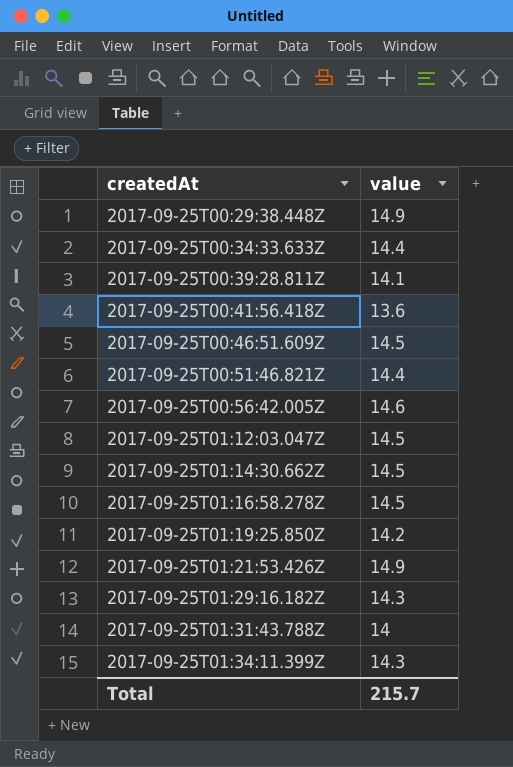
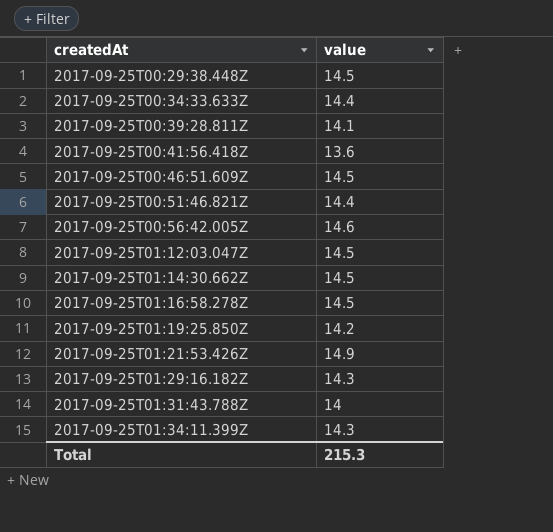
2017-09-25T00:29:38.448Z | value: 14.9 -> 14.5
Total | value: 215.7 -> 215.3

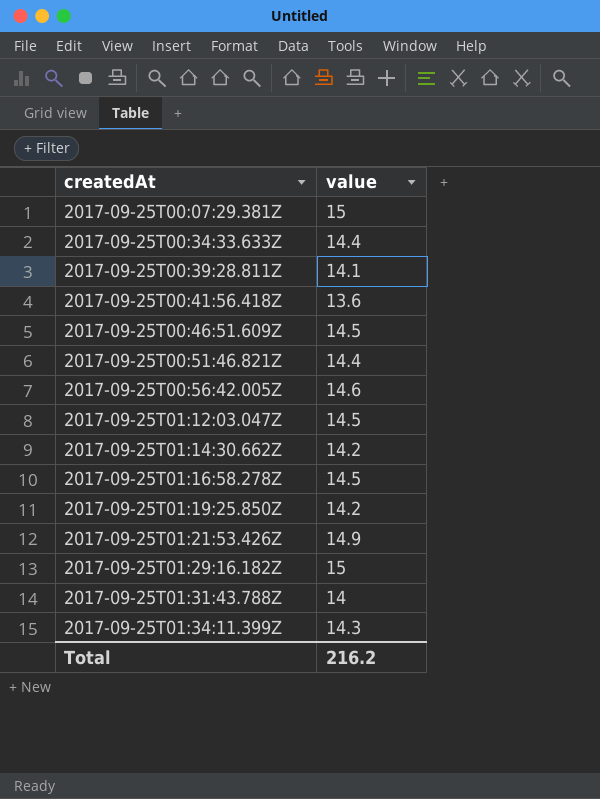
row 2017-09-25T00:29:38.448Z: 14.5 -> none
row 2017-09-25T00:07:29.381Z: none -> 15
2017-09-25T01:14:30.662Z | value: 14.5 -> 14.2
2017-09-25T01:29:16.182Z | value: 14.3 -> 15
Total | value: 215.3 -> 216.2

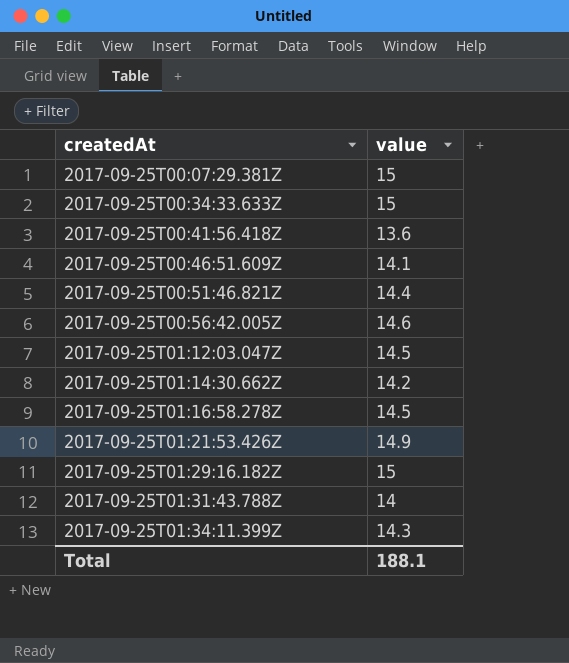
row 2017-09-25T00:39:28.811Z: 14.1 -> none
row 2017-09-25T01:19:25.850Z: 14.2 -> none
2017-09-25T00:34:33.633Z | value: 14.4 -> 15
2017-09-25T00:46:51.609Z | value: 14.5 -> 14.1
Total | value: 216.2 -> 188.1

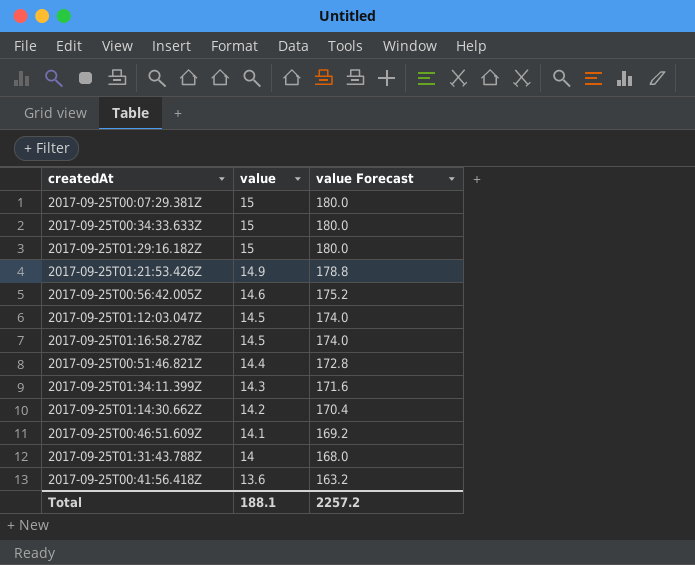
row order: createdAt ascending -> value descending
column value Forecast | formula: none -> [value] * 12

